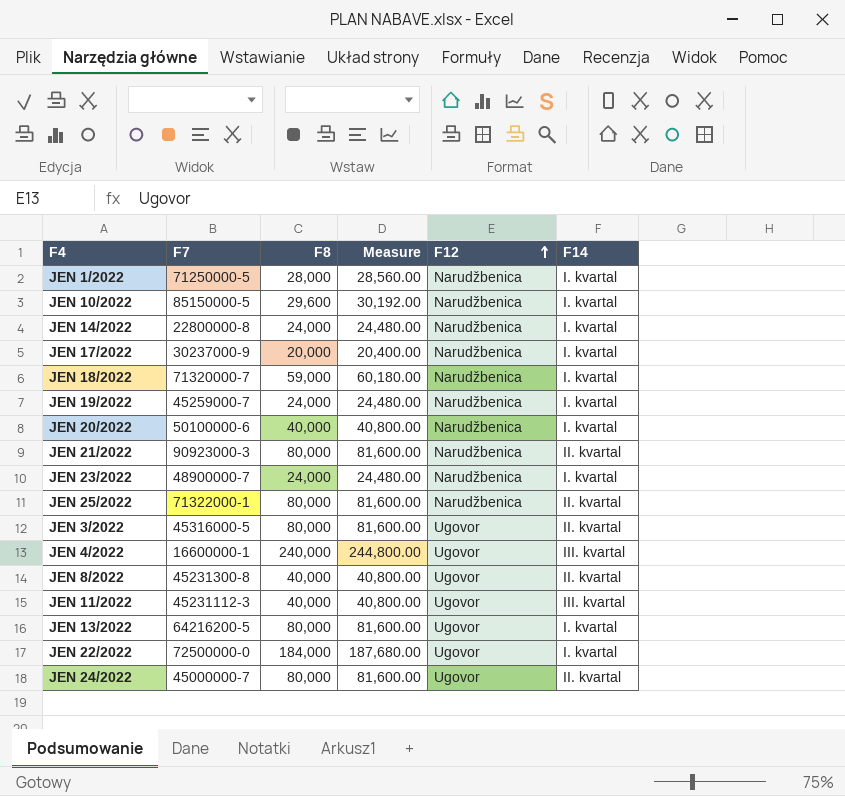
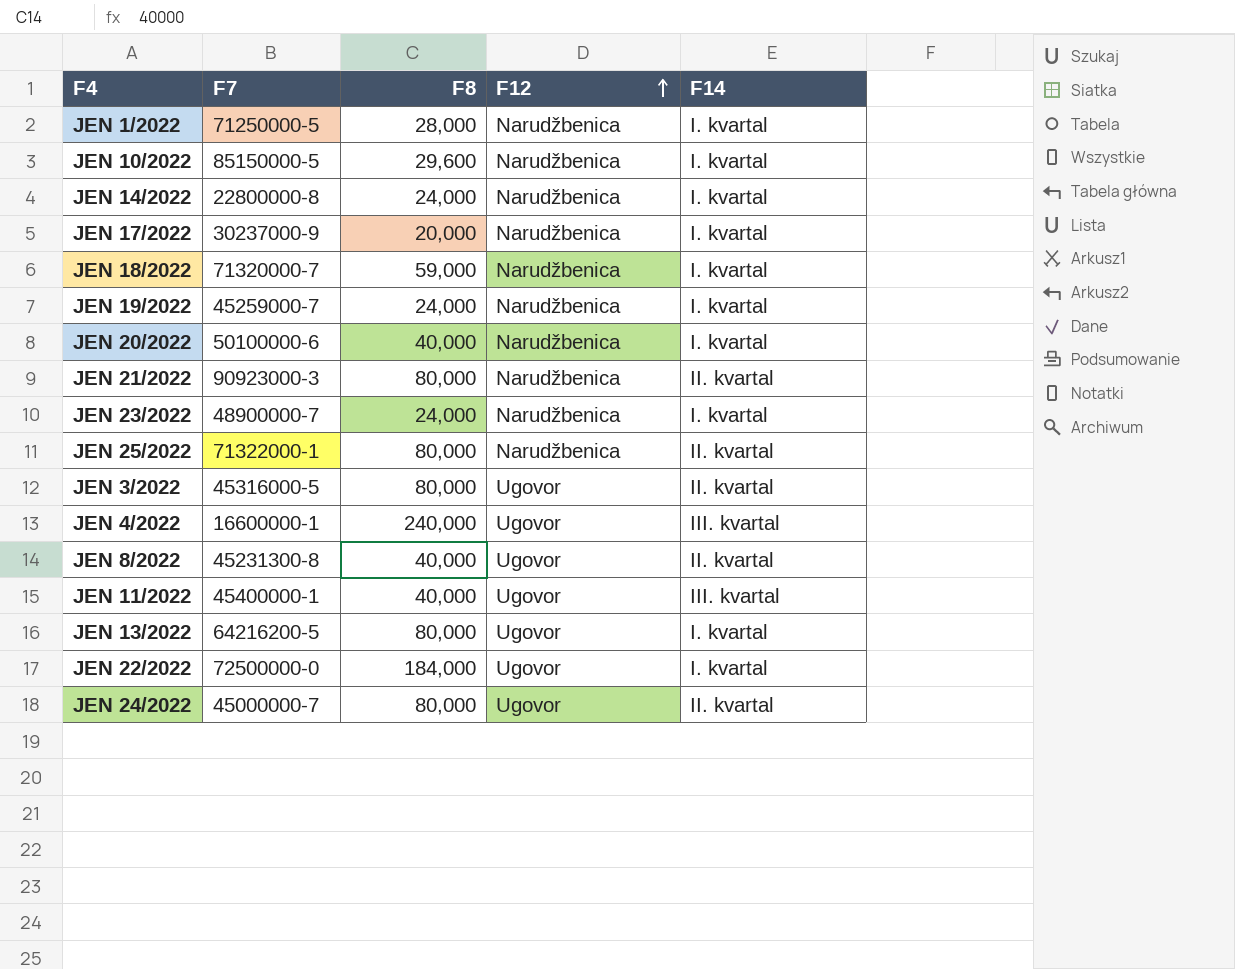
column Measure | formula: [F8] * 1.02 -> none
JEN 11/2022 | F7: 45231112-3 -> 45400000-1

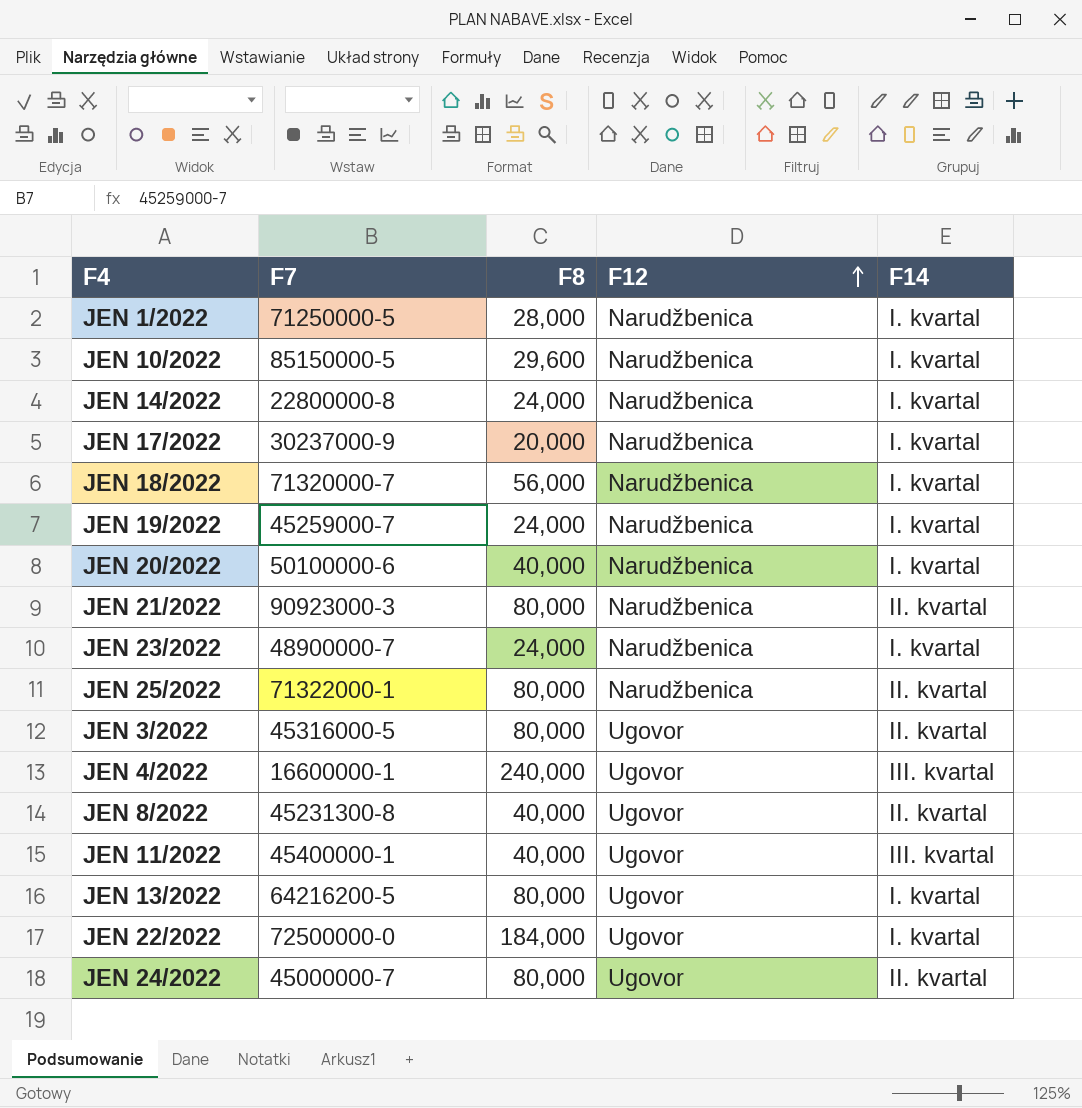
JEN 18/2022 | F8: 59,000 -> 56,000

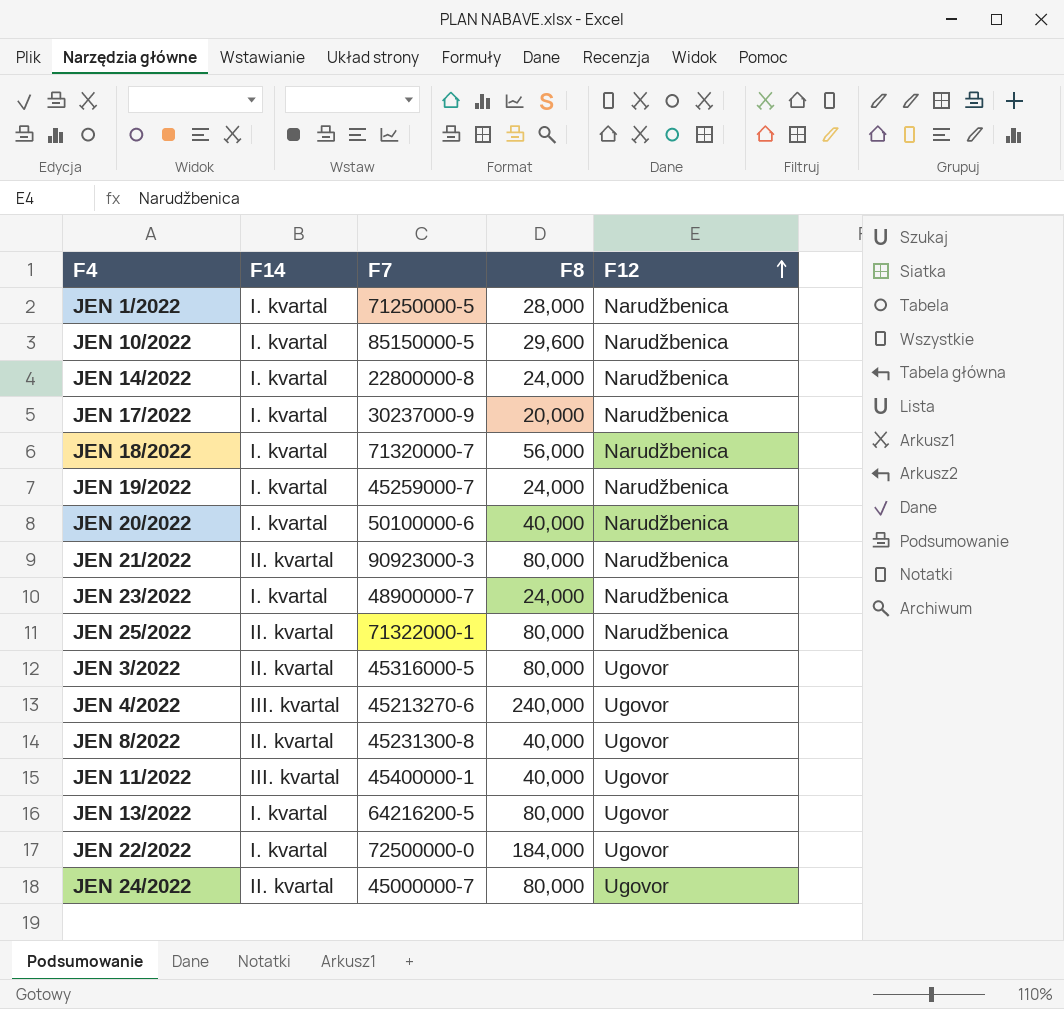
column F14 | position: 5 -> 2
JEN 4/2022 | F7: 16600000-1 -> 45213270-6

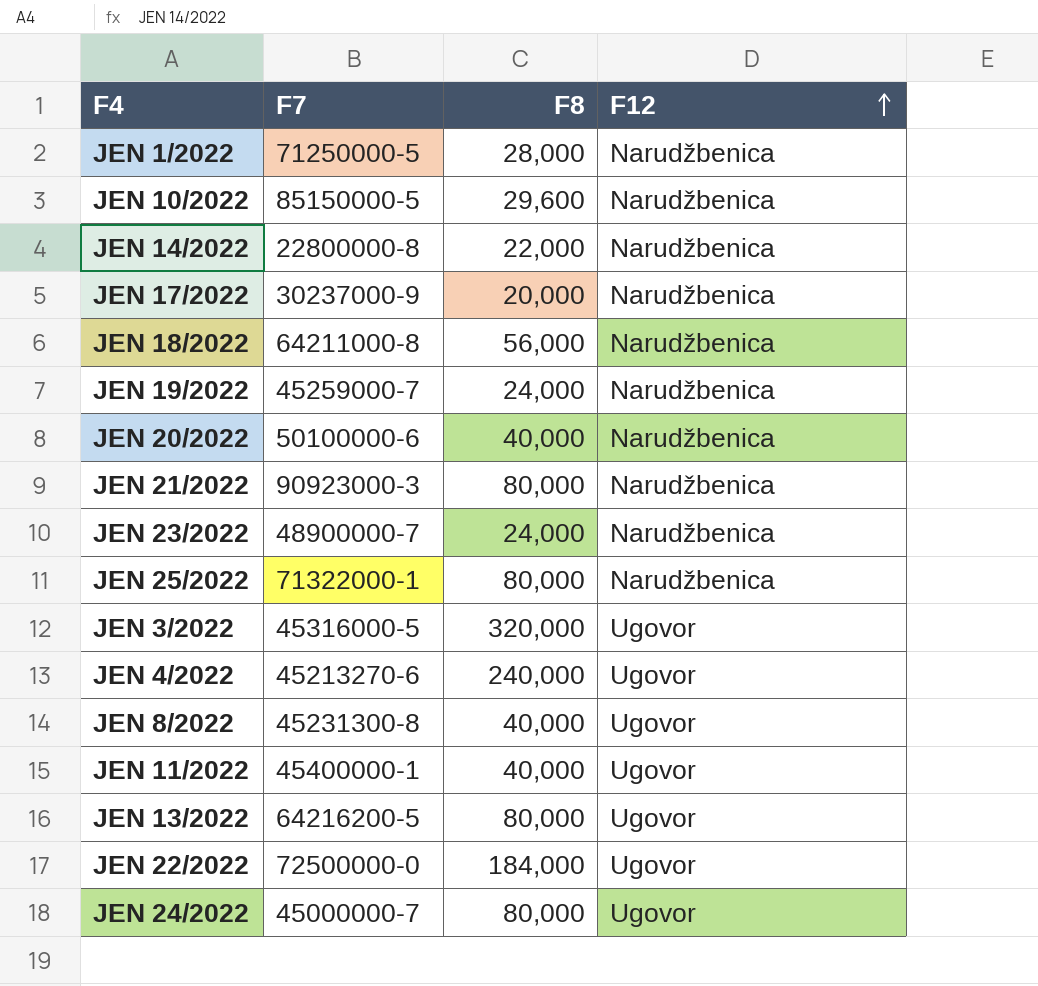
column F14 | position: 2 -> none
JEN 14/2022 | F8: 24,000 -> 22,000
JEN 18/2022 | F7: 71320000-7 -> 64211000-8
JEN 3/2022 | F8: 80,000 -> 320,000

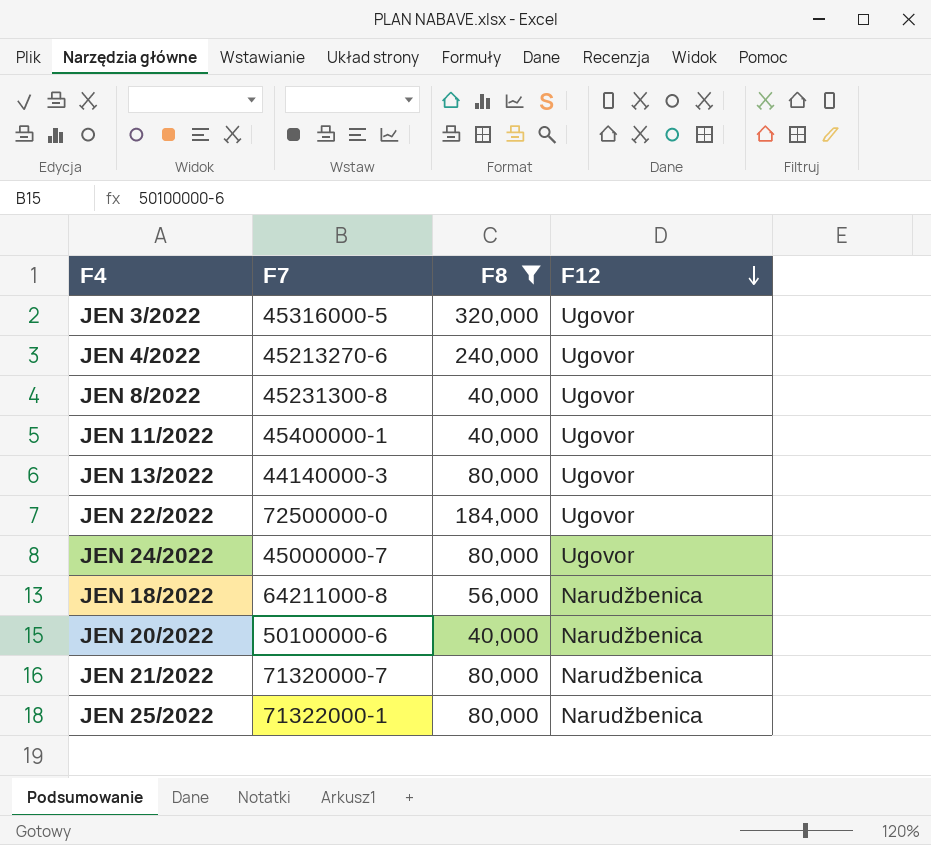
filter: none -> F8 >= 40,000
row order: F12 ascending -> F12 descending
JEN 13/2022 | F7: 64216200-5 -> 44140000-3
JEN 21/2022 | F7: 90923000-3 -> 71320000-7

